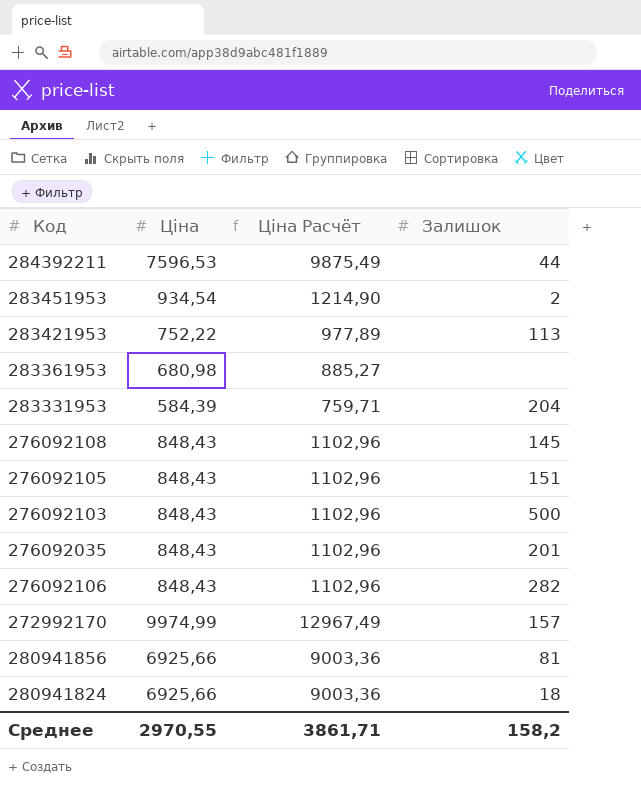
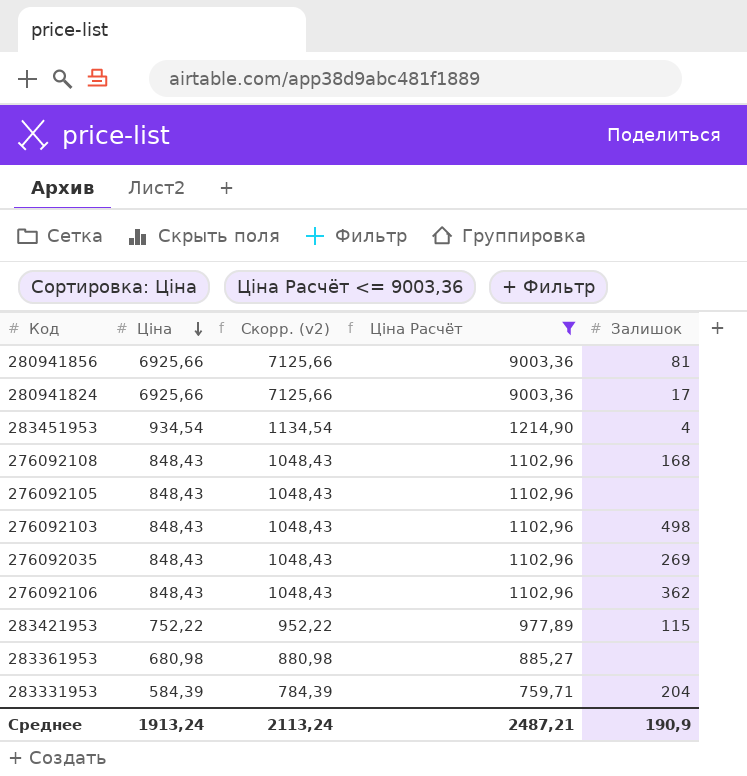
filter: none -> Ціна Расчёт <= 9003,36
row order: none -> Ціна descending
column Скорр. (v2) | formula: none -> [Ціна] + 200
280941824 | Залишок: 18 -> 17
283451953 | Залишок: 2 -> 4
276092108 | Залишок: 145 -> 168
276092105 | Залишок: 151 -> none
276092103 | Залишок: 500 -> 498
276092035 | Залишок: 201 -> 269
276092106 | Залишок: 282 -> 362
283421953 | Залишок: 113 -> 115
Среднее | Ціна: 2970,55 -> 1913,24
Среднее | Ціна Расчёт: 3861,71 -> 2487,21
Среднее | Залишок: 158,2 -> 190,9

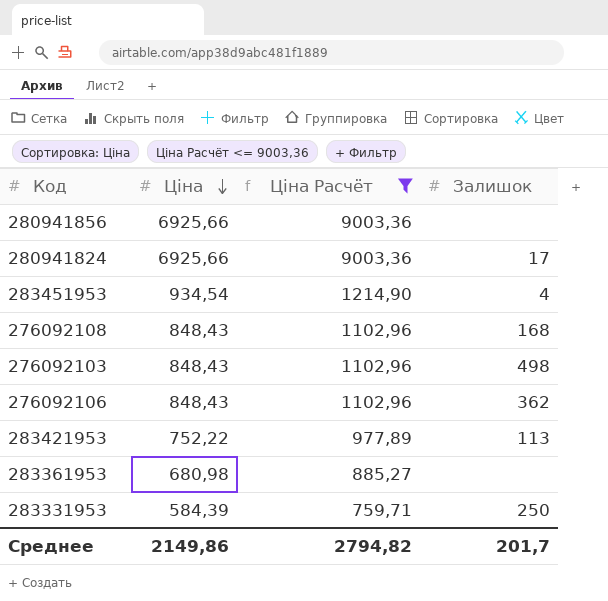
column Скорр. (v2) | formula: [Ціна] + 200 -> none
row 276092105: 848,43 | 1048,43 | 1102,96 | none -> none
row 276092035: 848,43 | 1048,43 | 1102,96 | 269 -> none
280941856 | Залишок: 81 -> none
283421953 | Залишок: 115 -> 113
283331953 | Залишок: 204 -> 250
Среднее | Ціна: 1913,24 -> 2149,86
Среднее | Ціна Расчёт: 2487,21 -> 2794,82
Среднее | Залишок: 190,9 -> 201,7

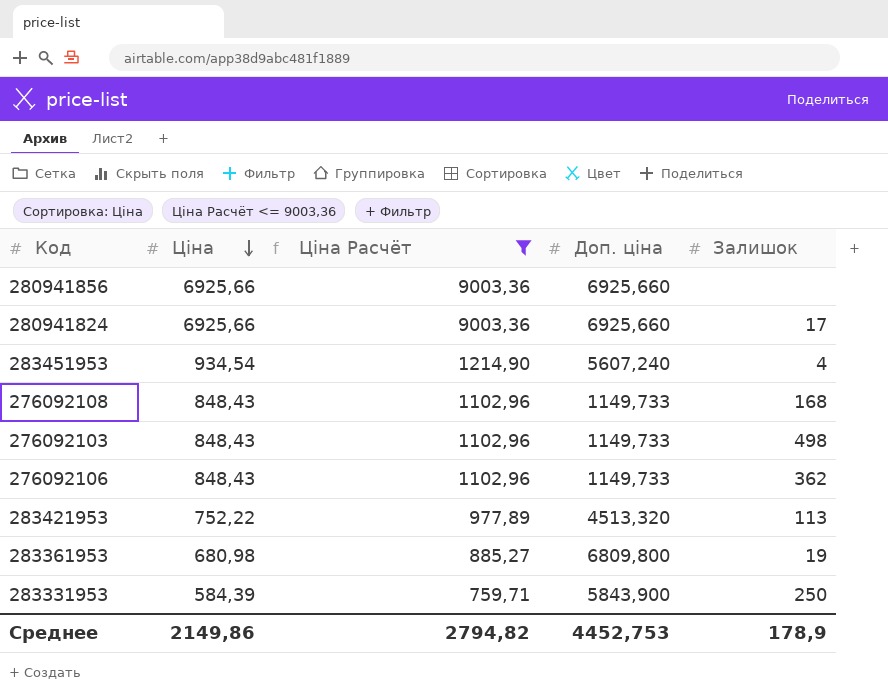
column Доп. ціна | position: none -> 4
283361953 | Залишок: none -> 19
Среднее | Залишок: 201,7 -> 178,9

